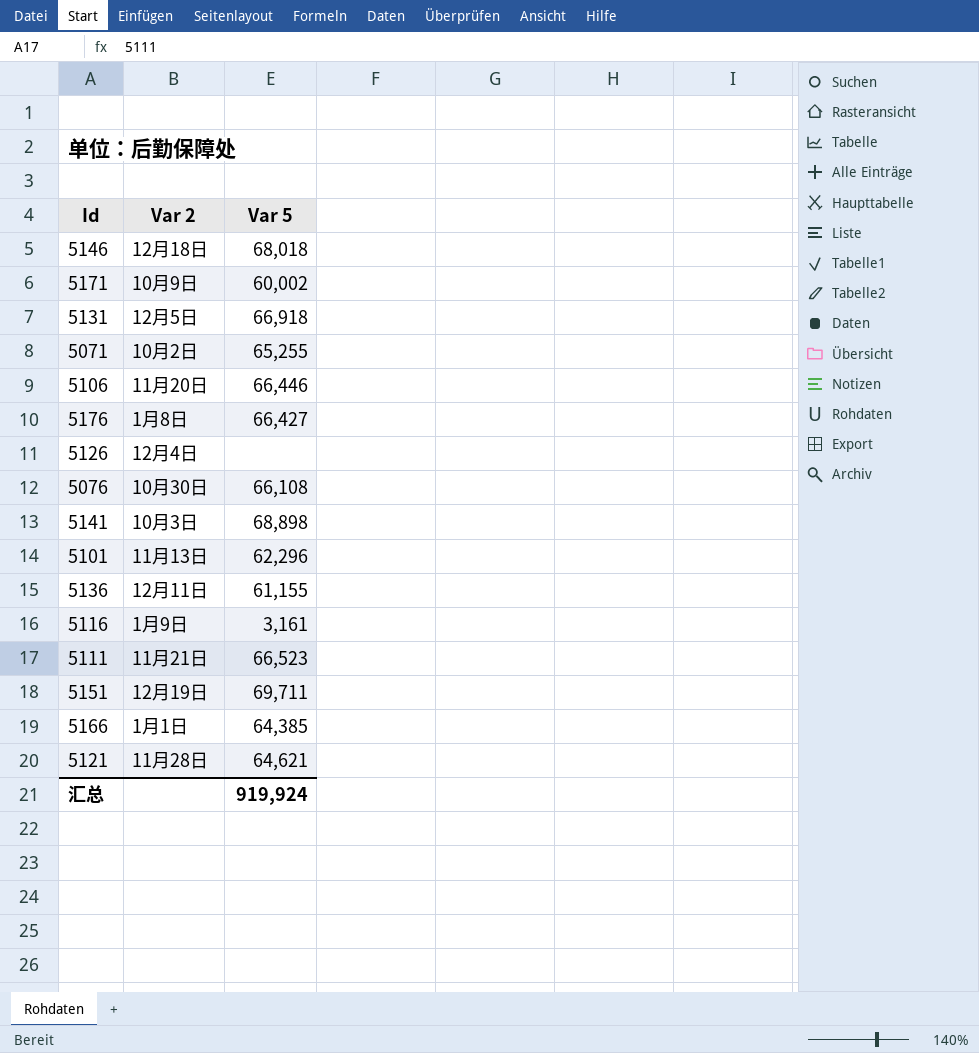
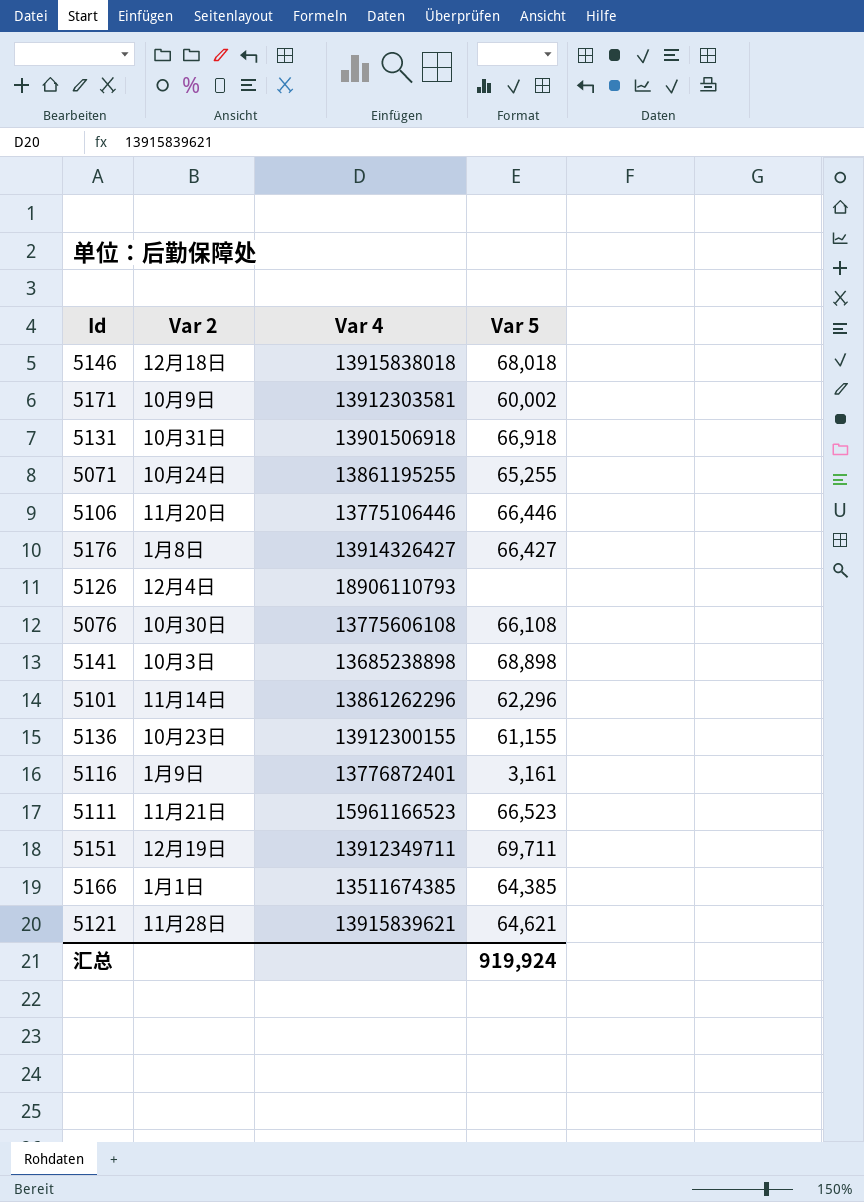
column Var 4 | position: none -> 3
5131 | Var 2: 12月5日 -> 10月31日
5071 | Var 2: 10月2日 -> 10月24日
5101 | Var 2: 11月13日 -> 11月14日
5136 | Var 2: 12月11日 -> 10月23日

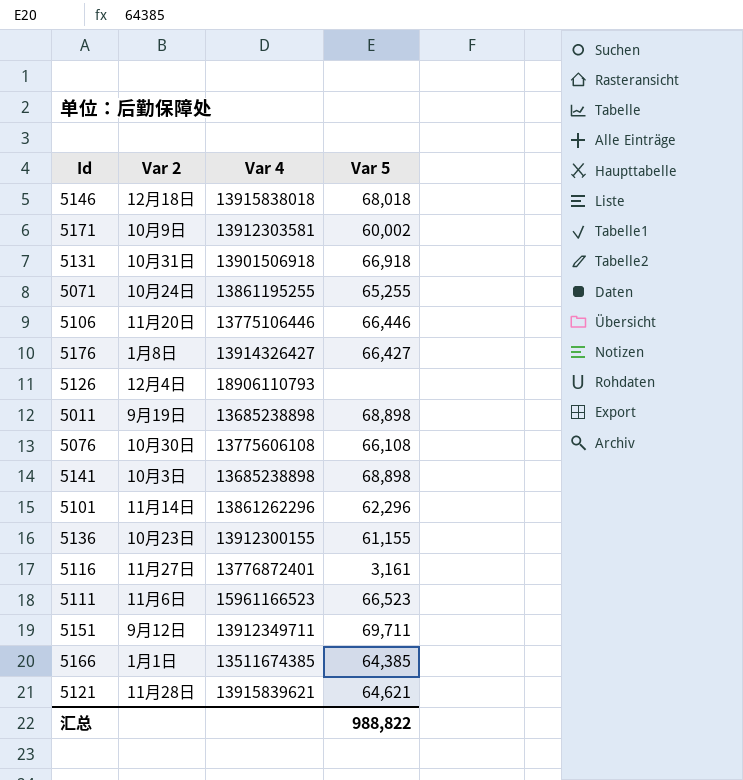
row 5011: none -> 9月19日 | 13685238898 | 68,898
5116 | Var 2: 1月9日 -> 11月27日
5111 | Var 2: 11月21日 -> 11月6日
5151 | Var 2: 12月19日 -> 9月12日
汇总 | Var 5: 919,924 -> 988,822

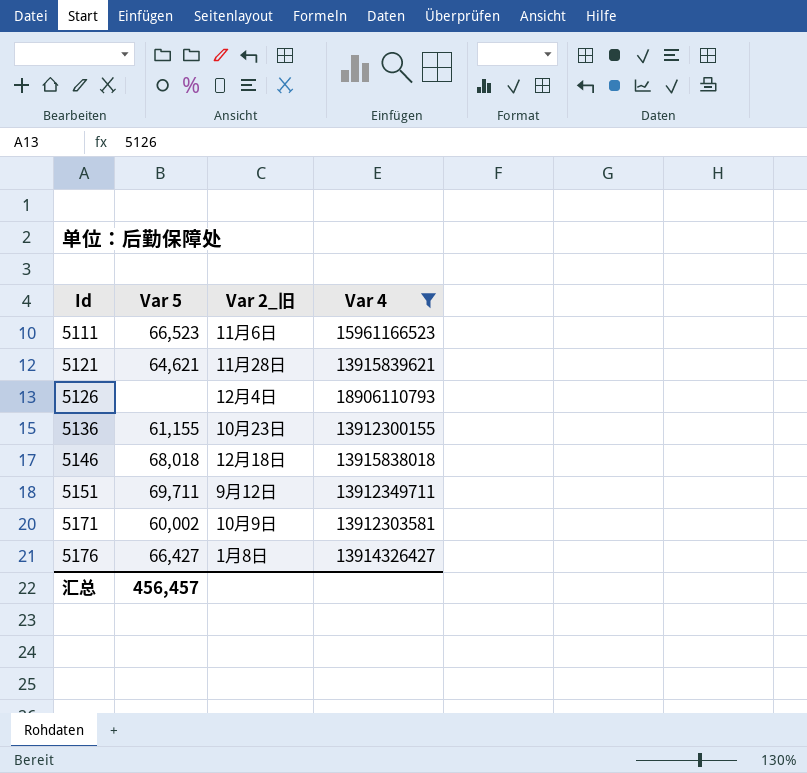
filter: none -> Var 4 >= 13912300155
row order: none -> Id ascending
column Var 5 | position: 4 -> 2
column name: Var 2 -> Var 2_旧
汇总 | Var 5: 988,822 -> 456,457

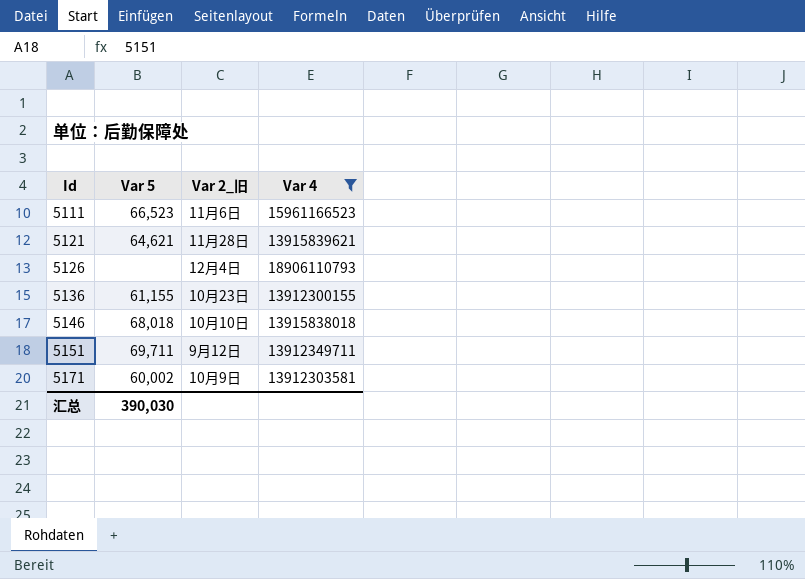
row 5176: 66,427 | 1月8日 | 13914326427 -> none
5146 | Var 2_旧: 12月18日 -> 10月10日
汇总 | Var 5: 456,457 -> 390,030

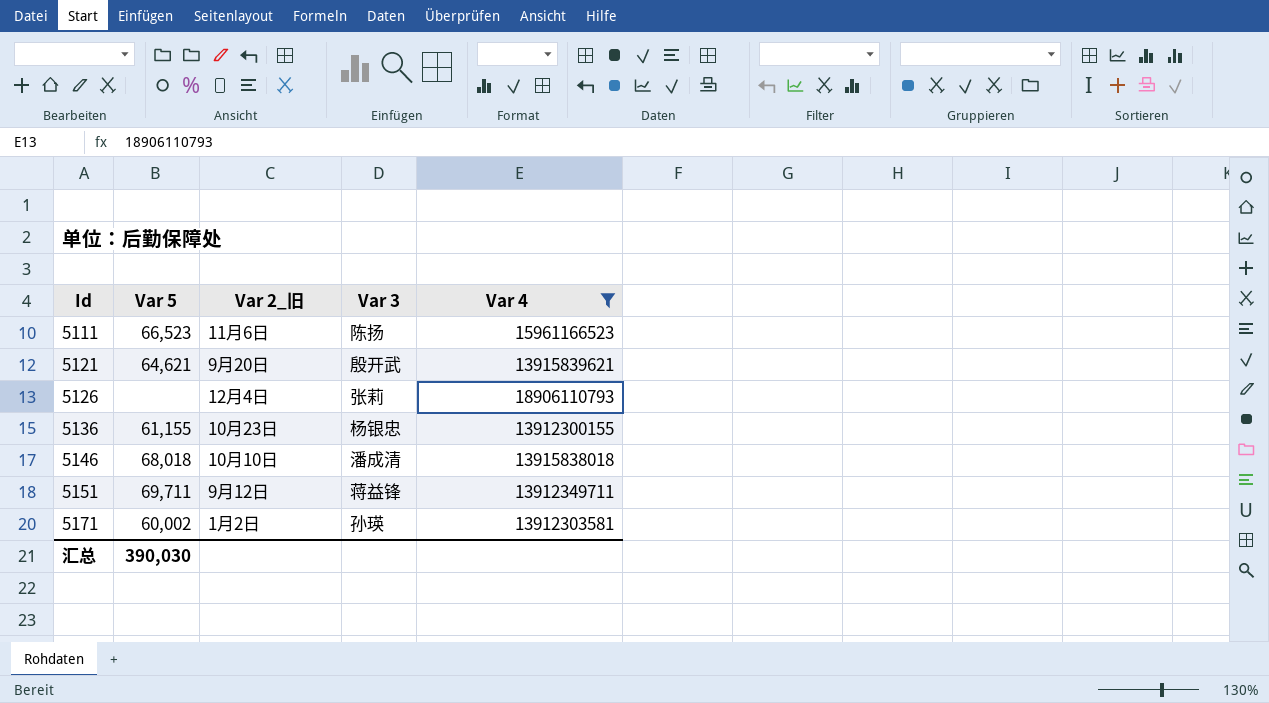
column Var 3 | position: none -> 4
5121 | Var 2_旧: 11月28日 -> 9月20日
5171 | Var 2_旧: 10月9日 -> 1月2日

